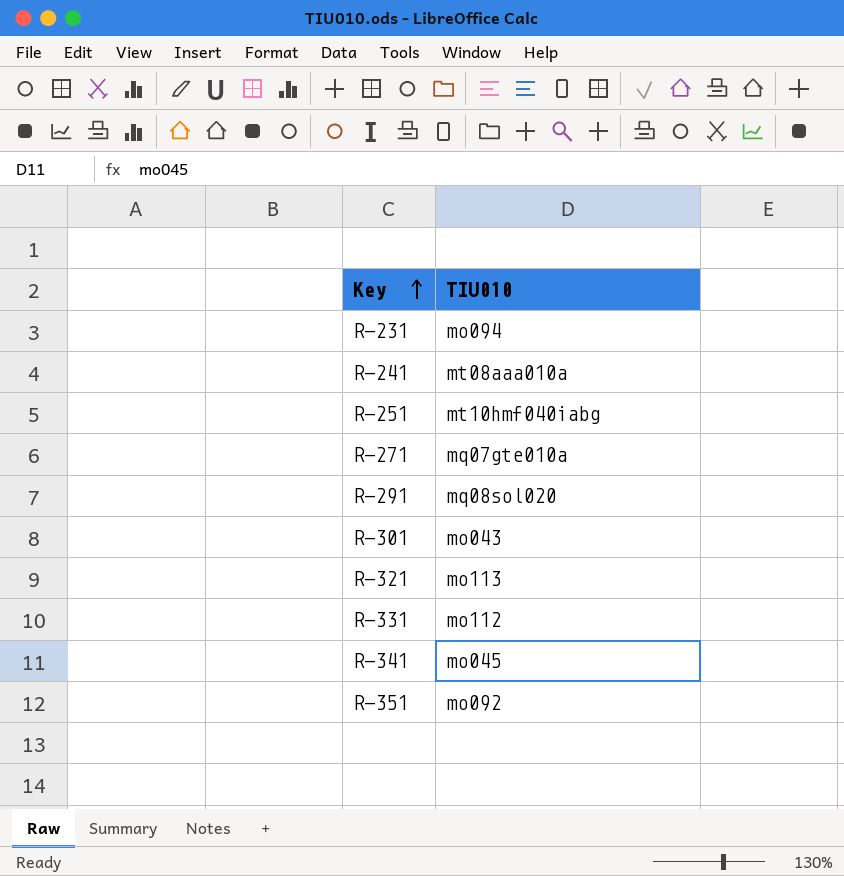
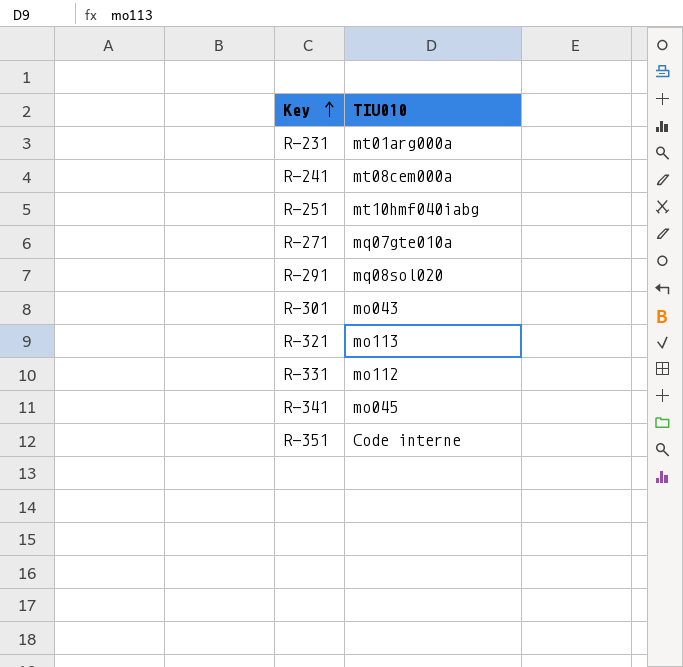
R-231 | TIU010: mo094 -> mt01arg000a
R-241 | TIU010: mt08aaa010a -> mt08cem000a
R-351 | TIU010: mo092 -> Code interne

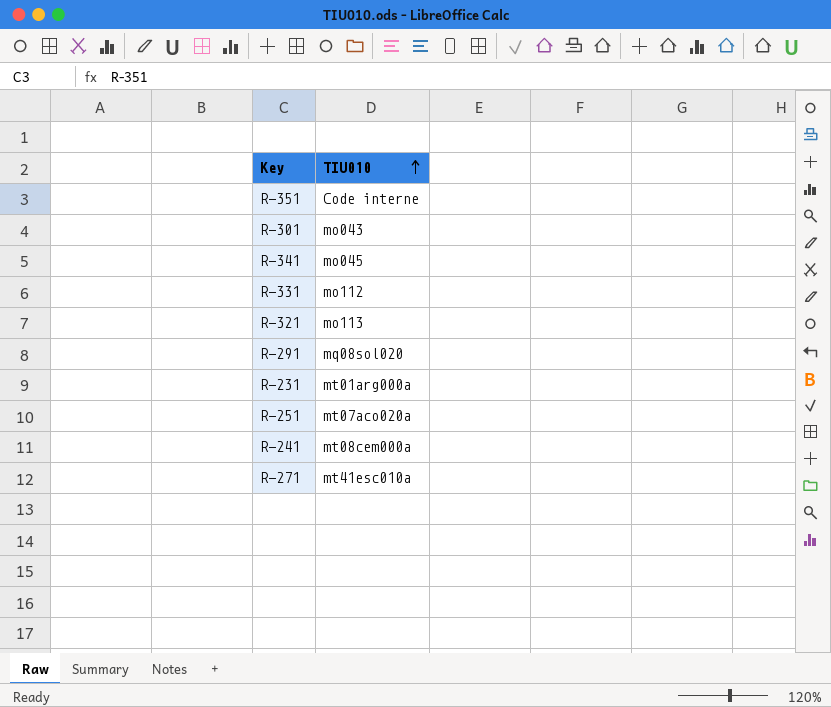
row order: Key ascending -> TIU010 ascending
R-251 | TIU010: mt10hmf040iabg -> mt07aco020a
R-271 | TIU010: mq07gte010a -> mt41esc010a

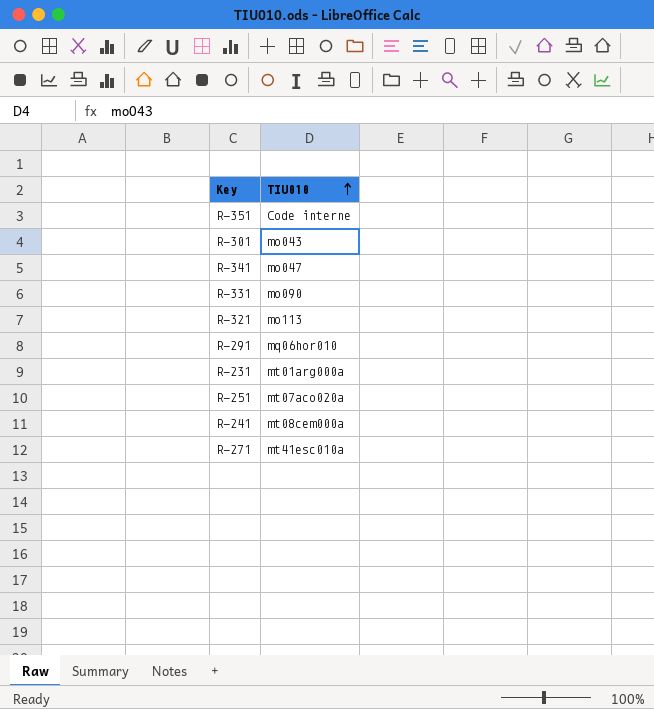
R-341 | TIU010: mo045 -> mo047
R-331 | TIU010: mo112 -> mo090
R-291 | TIU010: mq08sol020 -> mq06hor010

